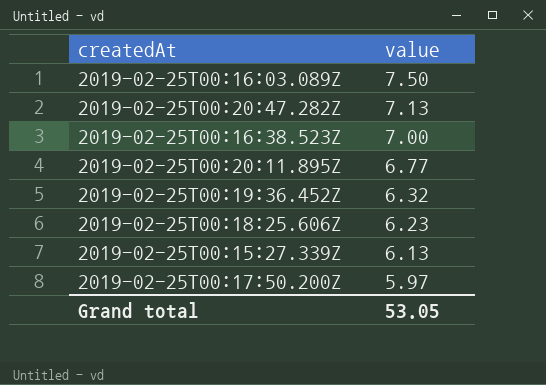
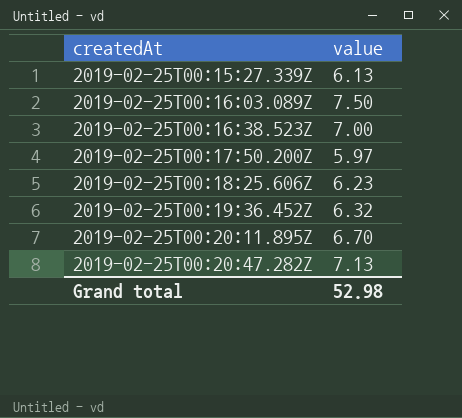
row order: value descending -> createdAt ascending
2019-02-25T00:20:11.895Z | value: 6.77 -> 6.70
Grand total | value: 53.05 -> 52.98

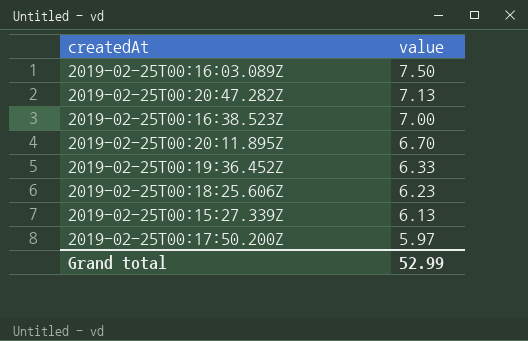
row order: createdAt ascending -> value descending
2019-02-25T00:19:36.452Z | value: 6.32 -> 6.33
Grand total | value: 52.98 -> 52.99

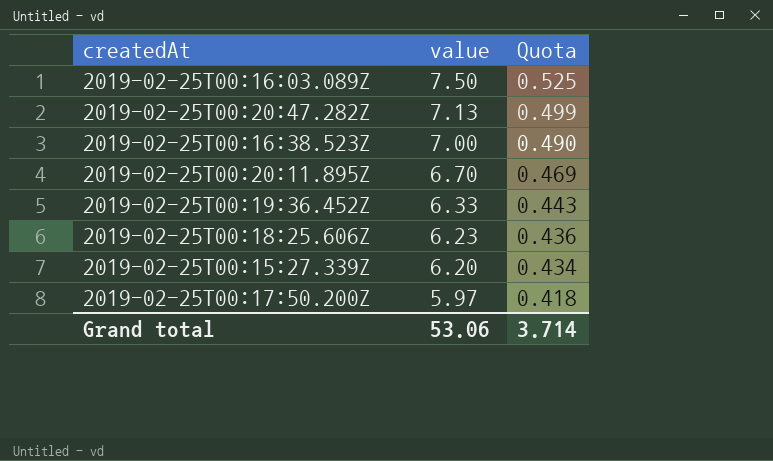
column Quota | formula: none -> [value] * 0.07
2019-02-25T00:15:27.339Z | value: 6.13 -> 6.20
Grand total | value: 52.99 -> 53.06

